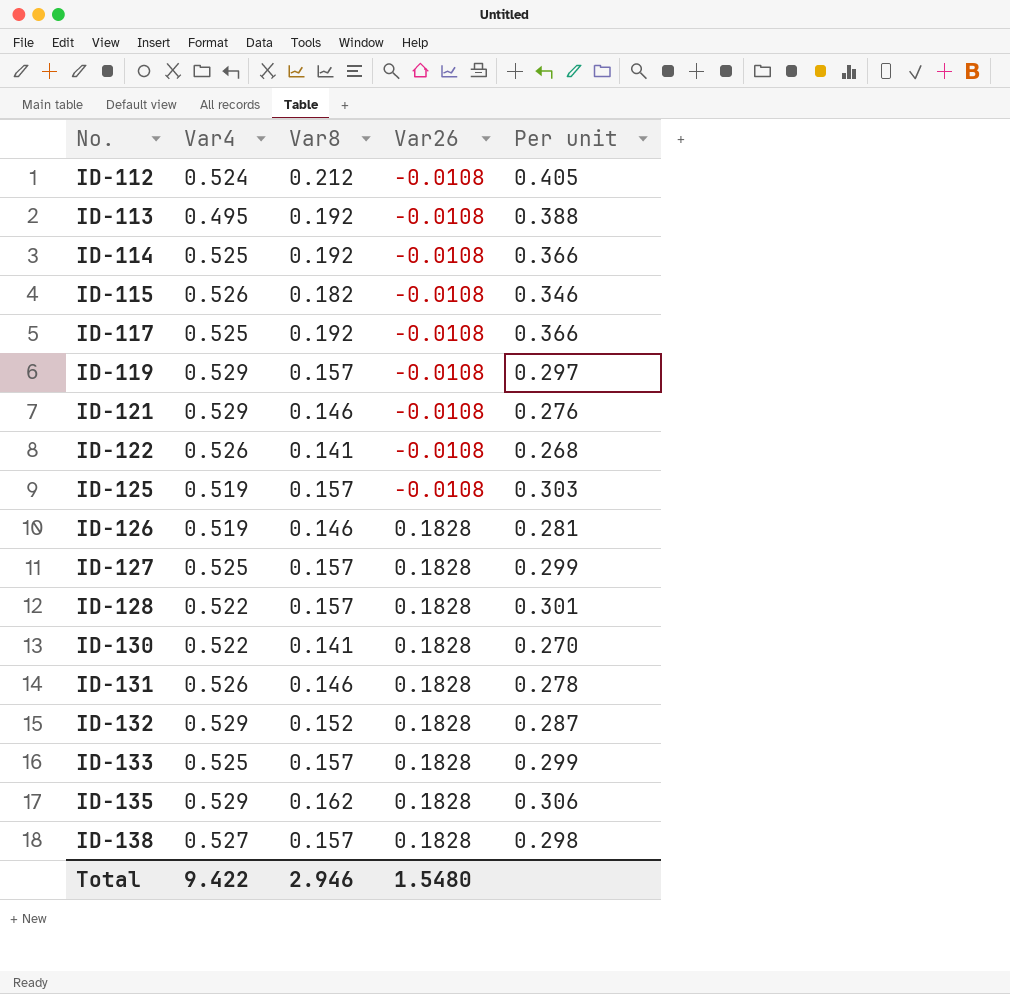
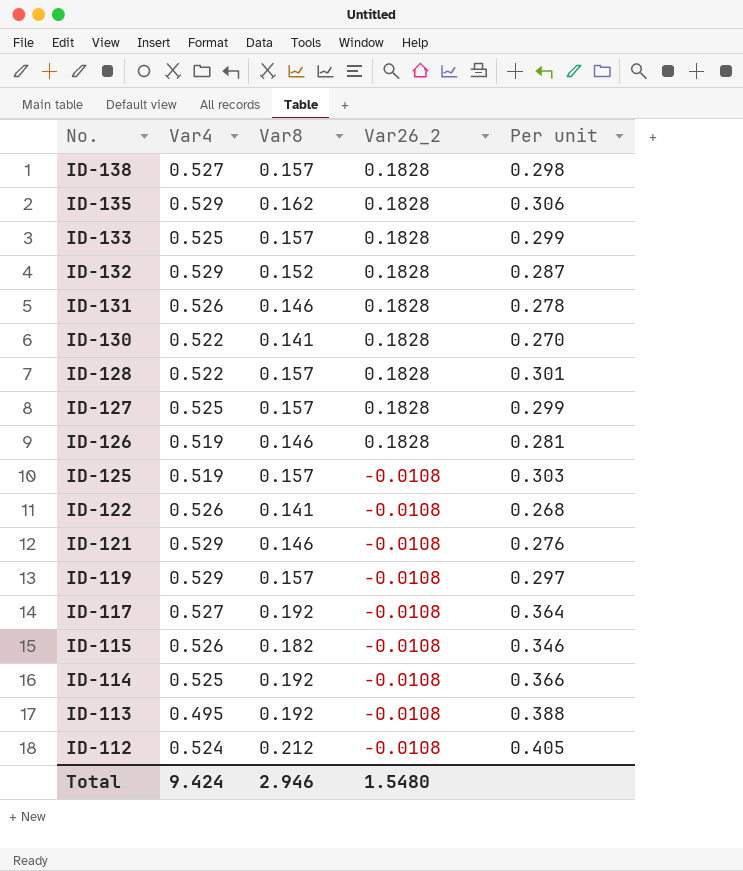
row order: No. ascending -> No. descending
column name: Var26 -> Var26_2
ID-117 | Var4: 0.525 -> 0.527
ID-117 | Per unit: 0.366 -> 0.364
Total | Var4: 9.422 -> 9.424

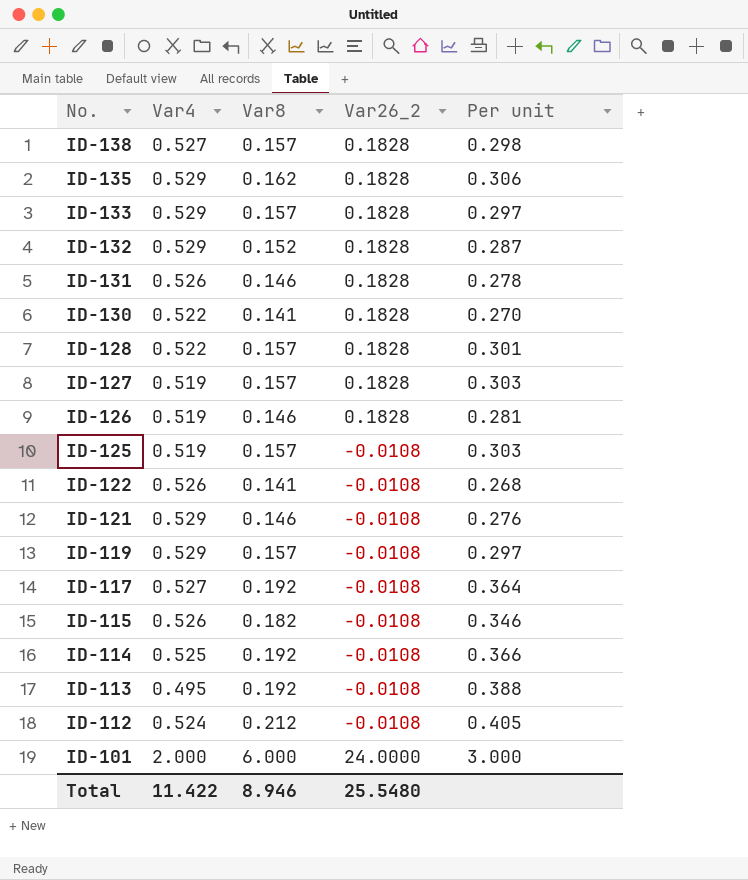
ID-133 | Var4: 0.525 -> 0.529
ID-133 | Per unit: 0.299 -> 0.297
ID-127 | Var4: 0.525 -> 0.519
ID-127 | Per unit: 0.299 -> 0.303
row ID-101: none -> 2.000 | 6.000 | 24.0000 | 3.000
Total | Var4: 9.424 -> 11.422
Total | Var8: 2.946 -> 8.946
Total | Var26_2: 1.5480 -> 25.5480

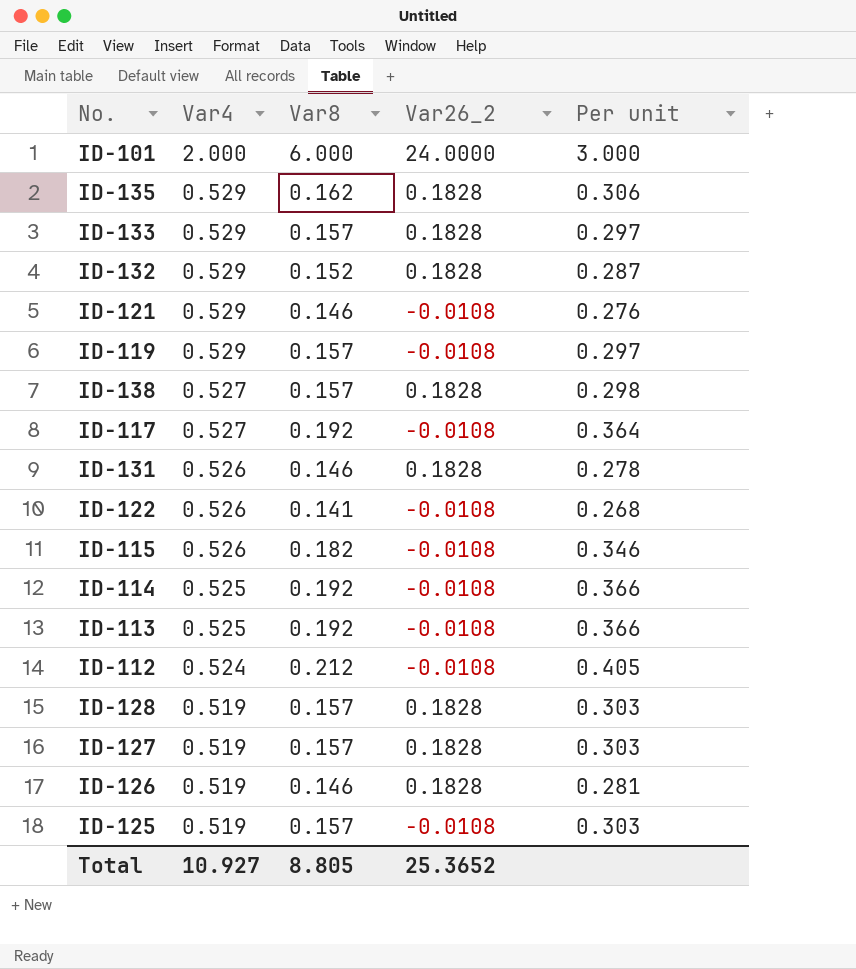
row order: No. descending -> Var4 descending
row ID-130: 0.522 | 0.141 | 0.1828 | 0.270 -> none
ID-113 | Var4: 0.495 -> 0.525
ID-113 | Per unit: 0.388 -> 0.366
ID-128 | Var4: 0.522 -> 0.519
ID-128 | Per unit: 0.301 -> 0.303
Total | Var4: 11.422 -> 10.927
Total | Var8: 8.946 -> 8.805
Total | Var26_2: 25.5480 -> 25.3652

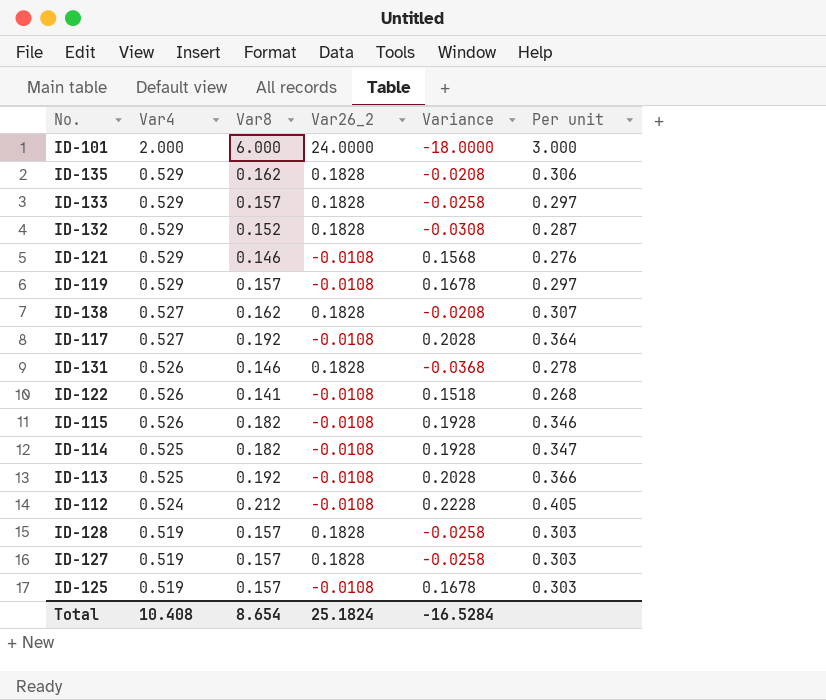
column Variance | formula: none -> [Var8] - [Var26_2]
row ID-126: 0.519 | 0.146 | 0.1828 | 0.281 -> none
ID-138 | Var8: 0.157 -> 0.162
ID-138 | Per unit: 0.298 -> 0.307
ID-114 | Var8: 0.192 -> 0.182
ID-114 | Per unit: 0.366 -> 0.347
Total | Var4: 10.927 -> 10.408
Total | Var8: 8.805 -> 8.654
Total | Var26_2: 25.3652 -> 25.1824

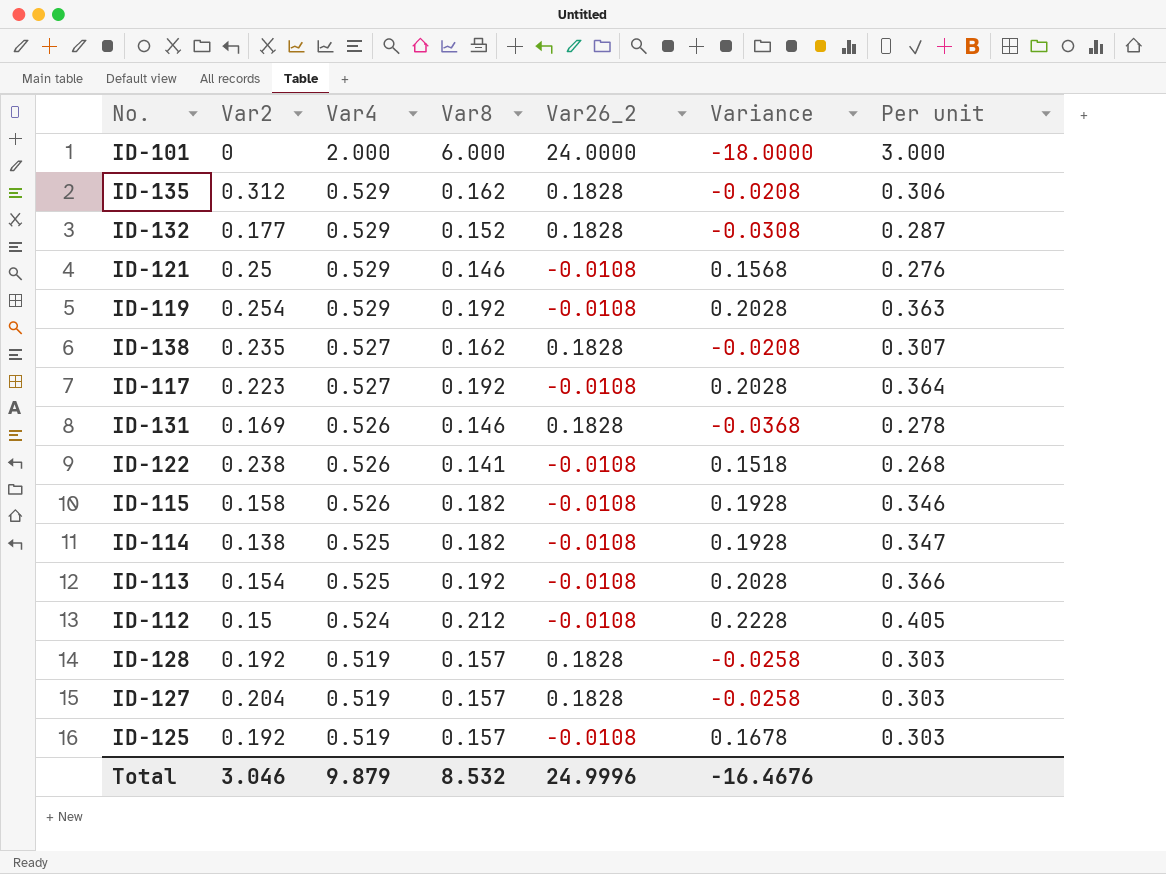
column Var2 | position: none -> 2
row ID-133: 0.529 | 0.157 | 0.1828 | -0.0258 | 0.297 -> none
ID-119 | Var8: 0.157 -> 0.192
ID-119 | Variance: 0.1678 -> 0.2028
ID-119 | Per unit: 0.297 -> 0.363
Total | Var4: 10.408 -> 9.879
Total | Var8: 8.654 -> 8.532
Total | Var26_2: 25.1824 -> 24.9996
Total | Variance: -16.5284 -> -16.4676

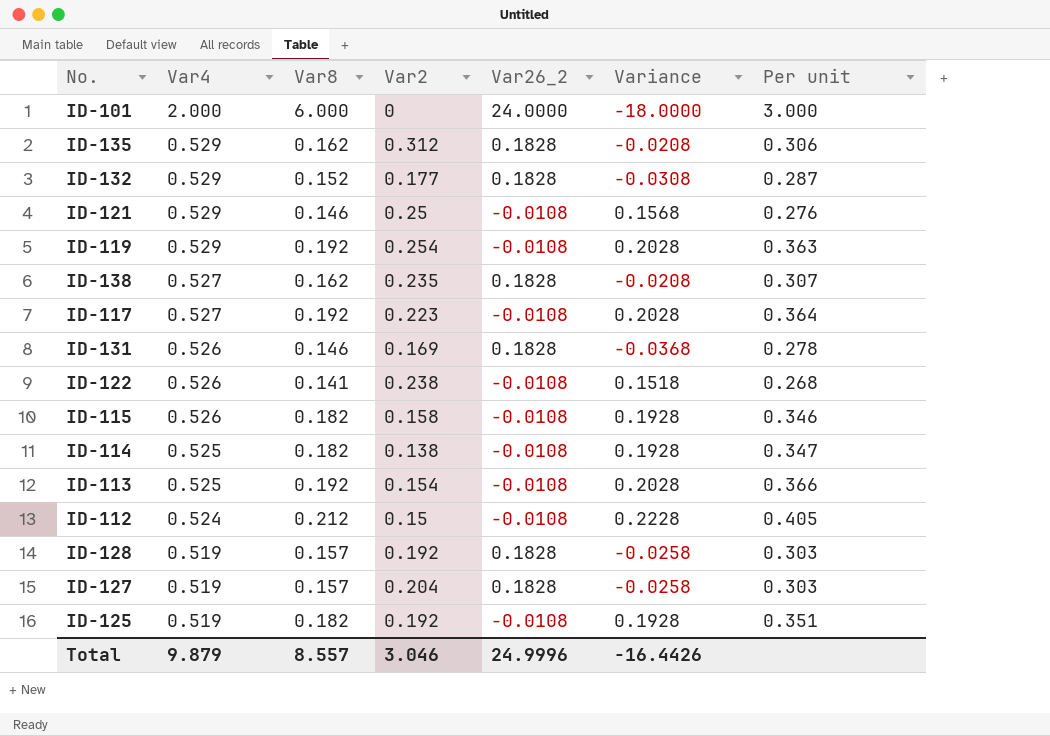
column Var2 | position: 2 -> 4
ID-125 | Var8: 0.157 -> 0.182
ID-125 | Variance: 0.1678 -> 0.1928
ID-125 | Per unit: 0.303 -> 0.351
Total | Var8: 8.532 -> 8.557
Total | Variance: -16.4676 -> -16.4426

